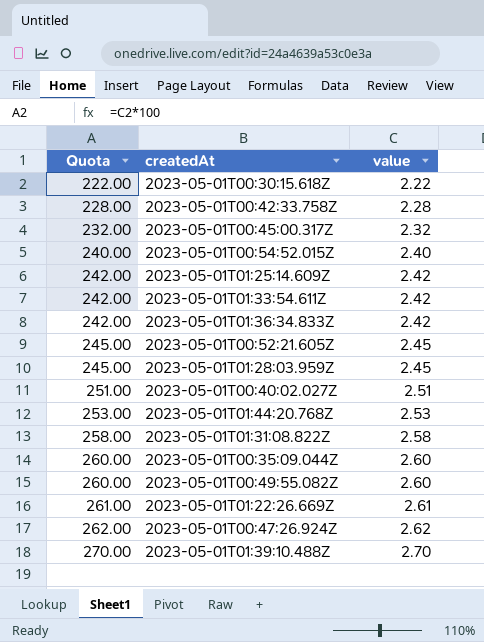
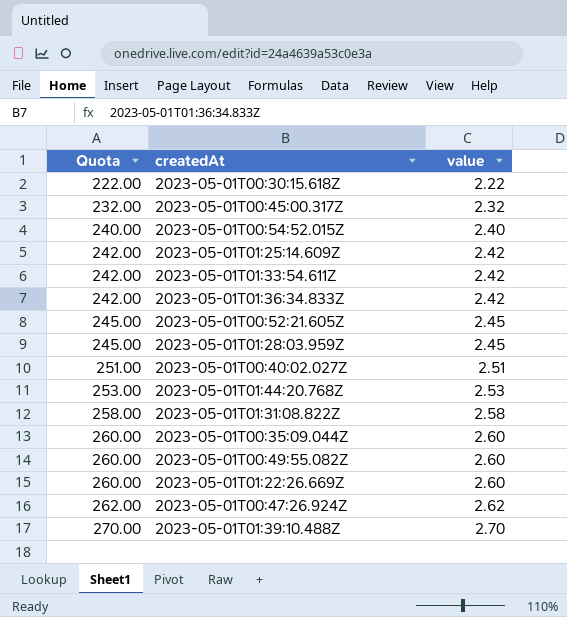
row 2023-05-01T00:42:33.758Z: 228.00 | 2.28 -> none
2023-05-01T01:22:26.669Z | Quota: 261.00 -> 260.00
2023-05-01T01:22:26.669Z | value: 2.61 -> 2.60

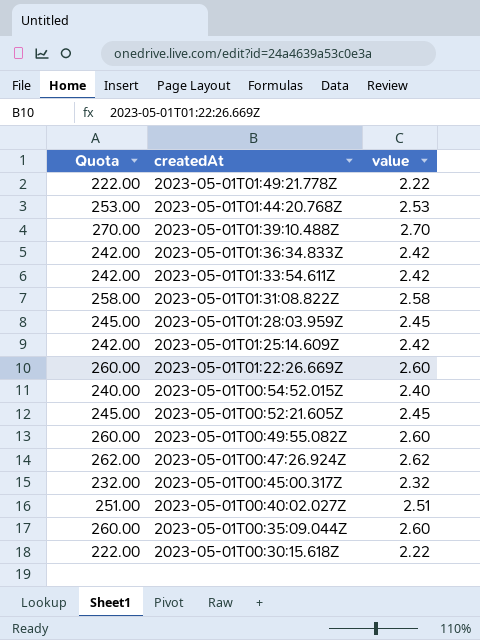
row order: Quota ascending -> createdAt descending
row 2023-05-01T01:49:21.778Z: none -> 222.00 | 2.22

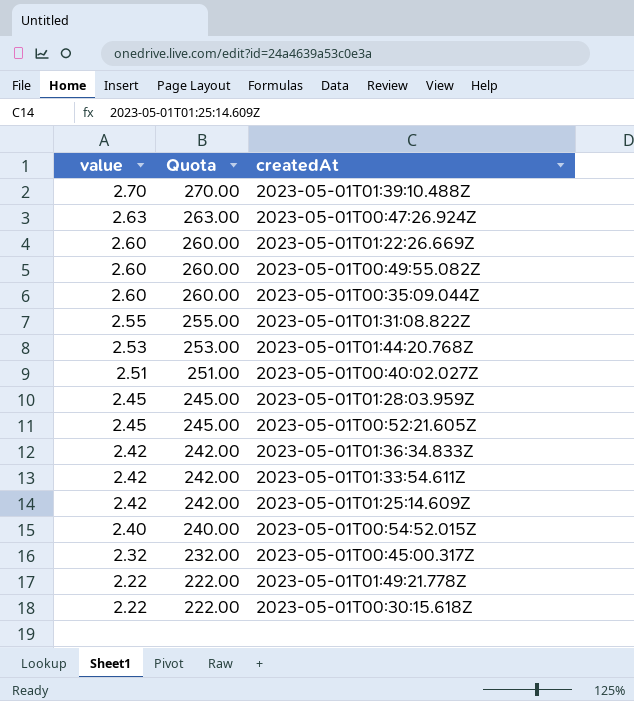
row order: createdAt descending -> value descending
column value | position: 3 -> 1
2023-05-01T00:47:26.924Z | value: 2.62 -> 2.63
2023-05-01T00:47:26.924Z | Quota: 262.00 -> 263.00
2023-05-01T01:31:08.822Z | value: 2.58 -> 2.55
2023-05-01T01:31:08.822Z | Quota: 258.00 -> 255.00

